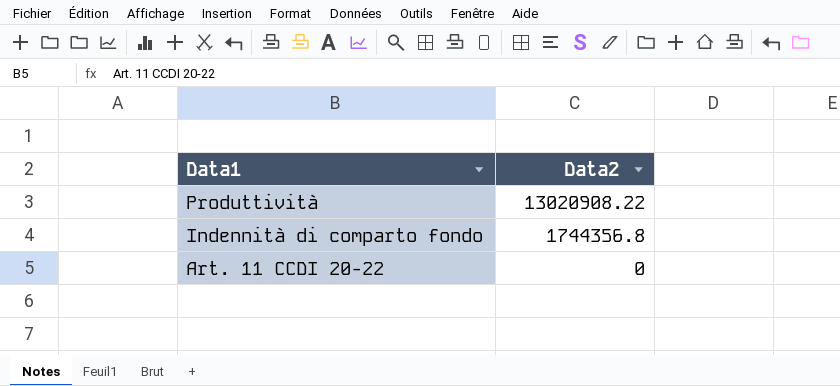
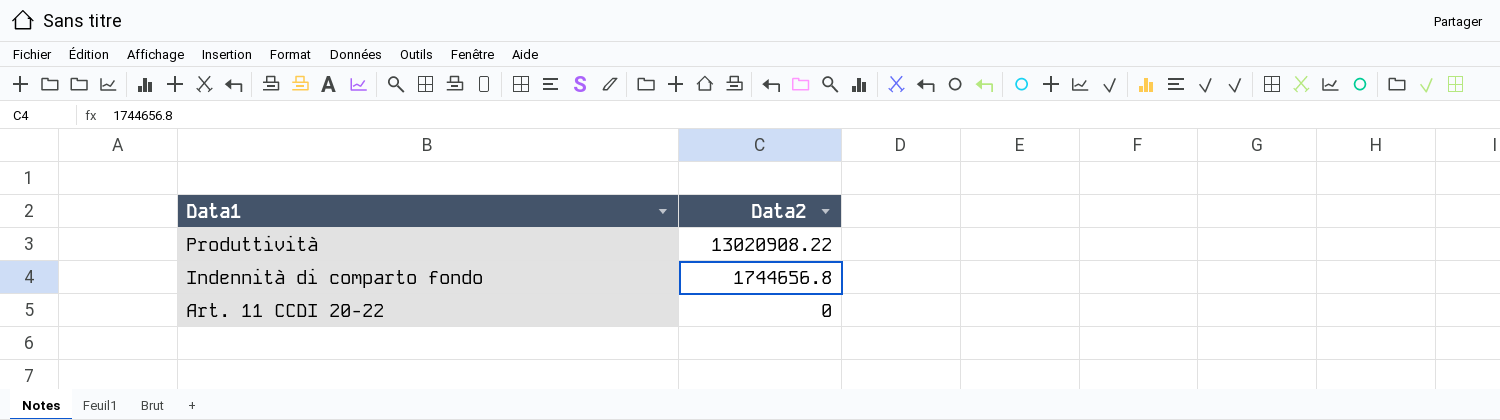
Indennità di comparto fondo | Data2: 1744356.8 -> 1744656.8

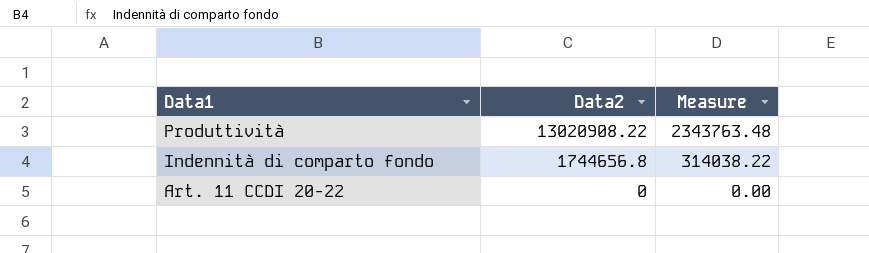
column Measure | formula: none -> [Data2] * 0.18

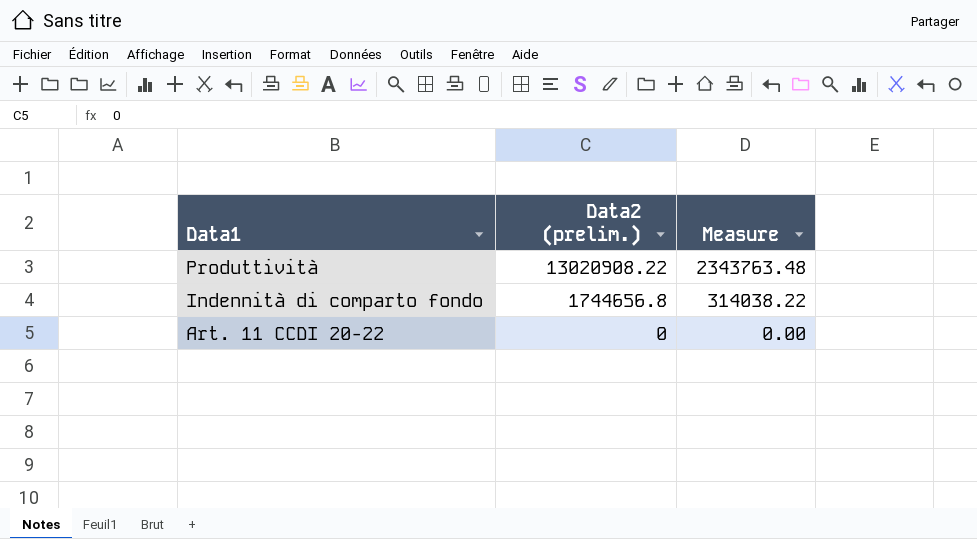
column name: Data2 -> Data2 (prelim.)

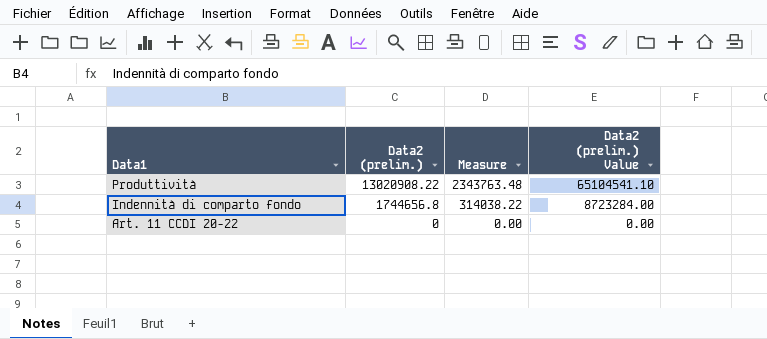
column Data2 (prelim.) Value | formula: none -> [Data2 (prelim.)] * 5

